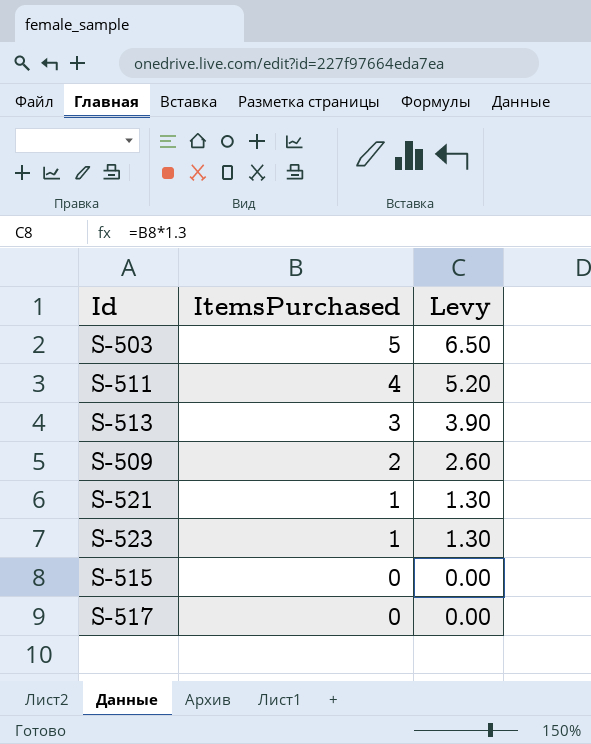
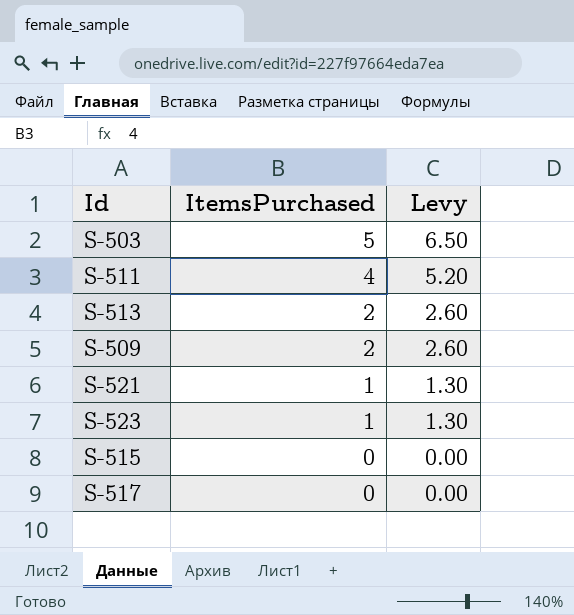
S-513 | ItemsPurchased: 3 -> 2
S-513 | Levy: 3.90 -> 2.60

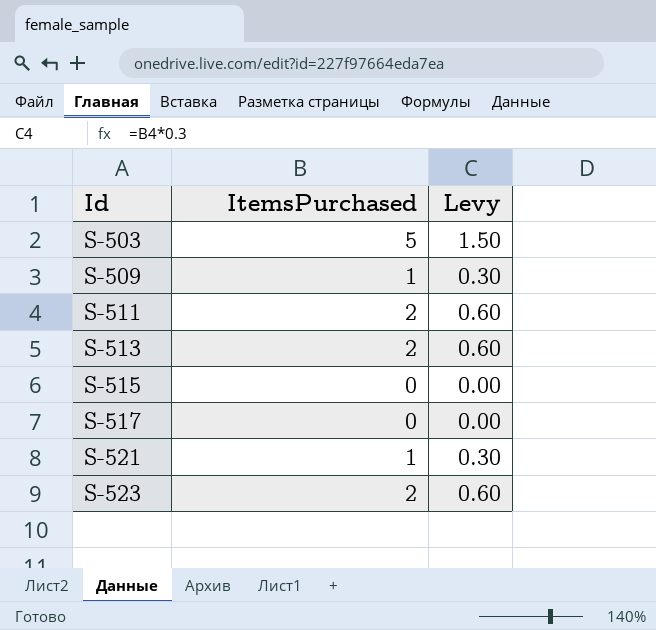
row order: ItemsPurchased descending -> Id ascending
column Levy | formula: [ItemsPurchased] * 1.3 -> [ItemsPurchased] * 0.3
S-509 | ItemsPurchased: 2 -> 1
S-511 | ItemsPurchased: 4 -> 2
S-523 | ItemsPurchased: 1 -> 2

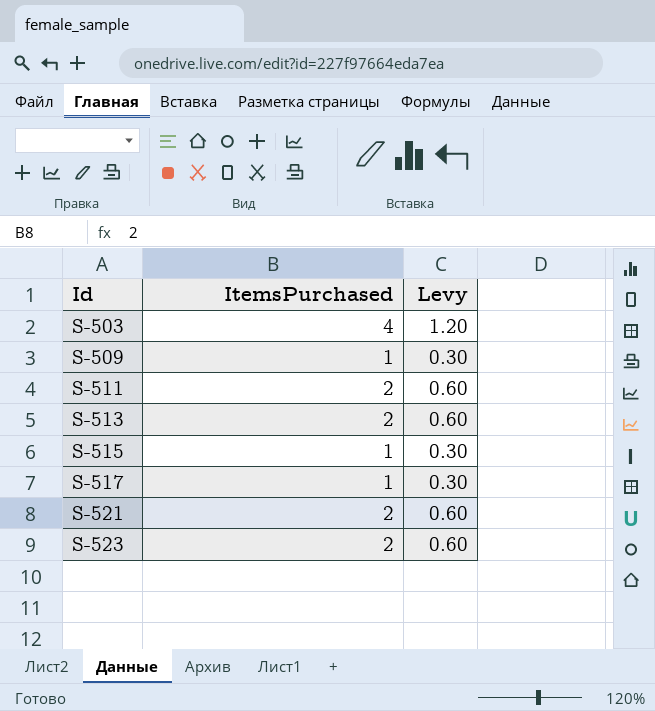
S-503 | ItemsPurchased: 5 -> 4
S-503 | Levy: 1.50 -> 1.20
S-515 | ItemsPurchased: 0 -> 1
S-515 | Levy: 0.00 -> 0.30
S-517 | ItemsPurchased: 0 -> 1
S-517 | Levy: 0.00 -> 0.30
S-521 | ItemsPurchased: 1 -> 2
S-521 | Levy: 0.30 -> 0.60

